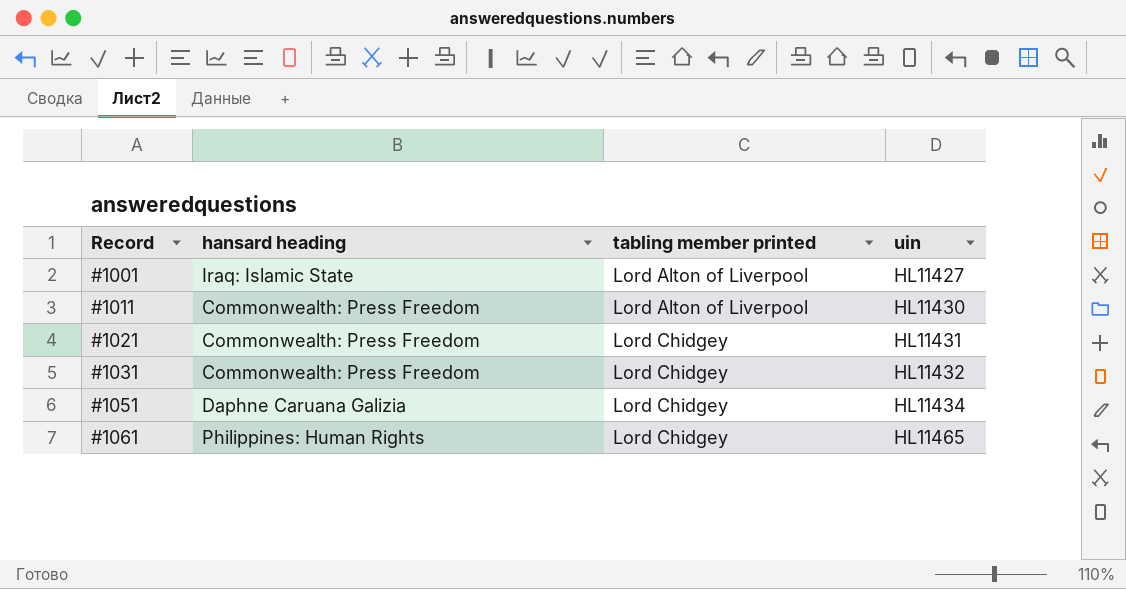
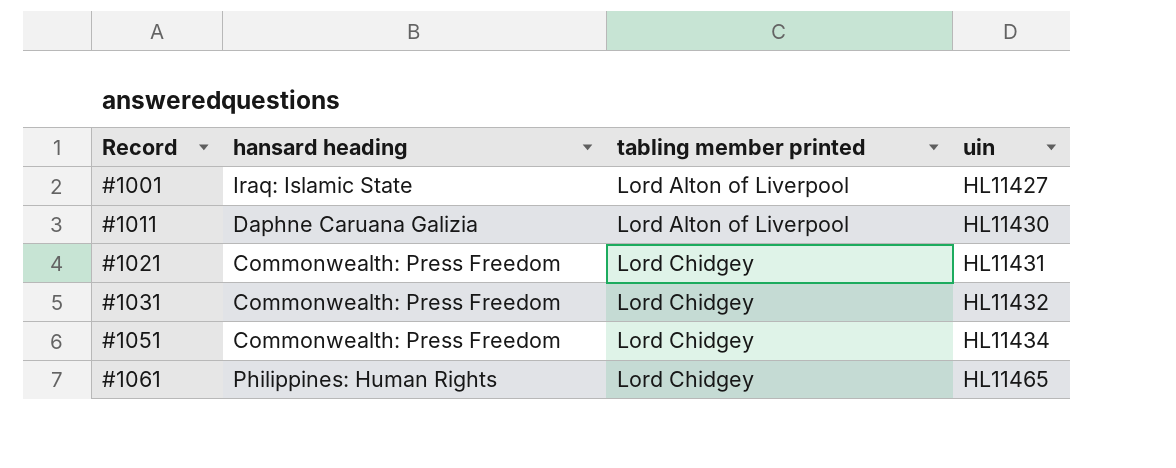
#1011 | hansard heading: Commonwealth: Press Freedom -> Daphne Caruana Galizia
#1051 | hansard heading: Daphne Caruana Galizia -> Commonwealth: Press Freedom

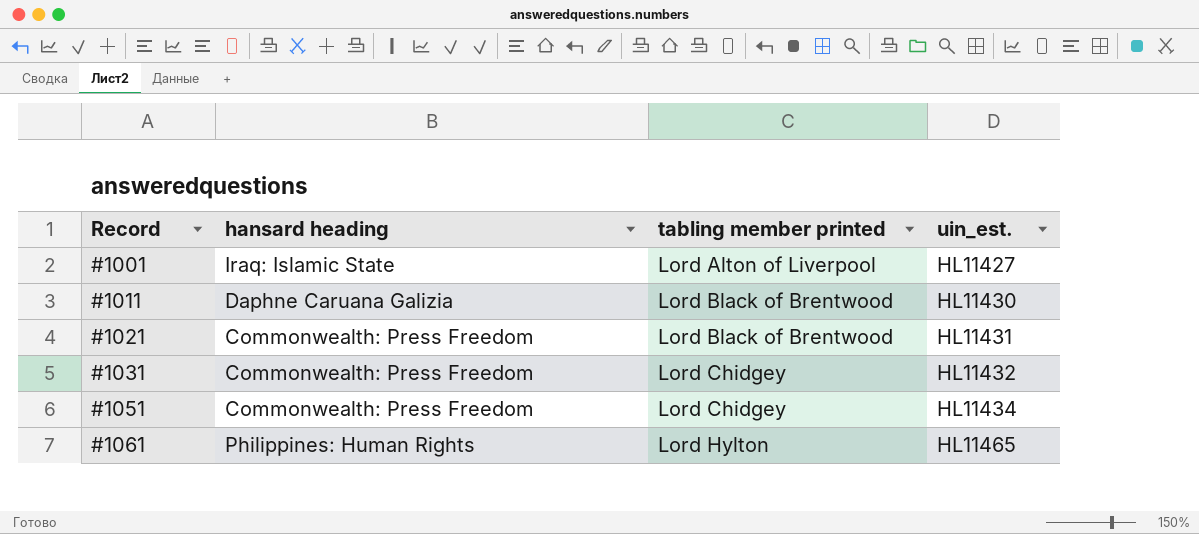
column name: uin -> uin_est.
#1011 | tabling member printed: Lord Alton of Liverpool -> Lord Black of Brentwood
#1021 | tabling member printed: Lord Chidgey -> Lord Black of Brentwood
#1061 | tabling member printed: Lord Chidgey -> Lord Hylton

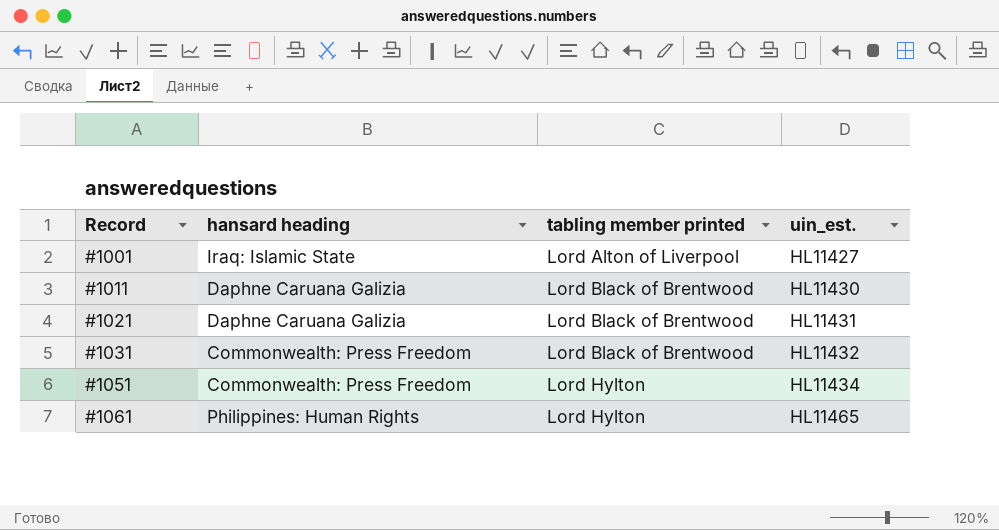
#1021 | hansard heading: Commonwealth: Press Freedom -> Daphne Caruana Galizia
#1031 | tabling member printed: Lord Chidgey -> Lord Black of Brentwood
#1051 | tabling member printed: Lord Chidgey -> Lord Hylton

